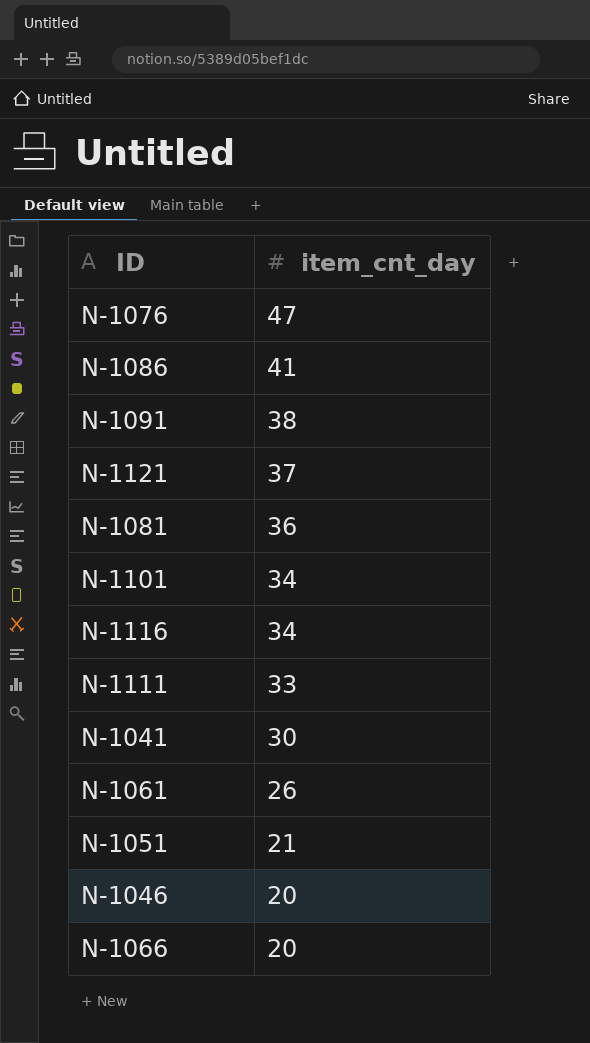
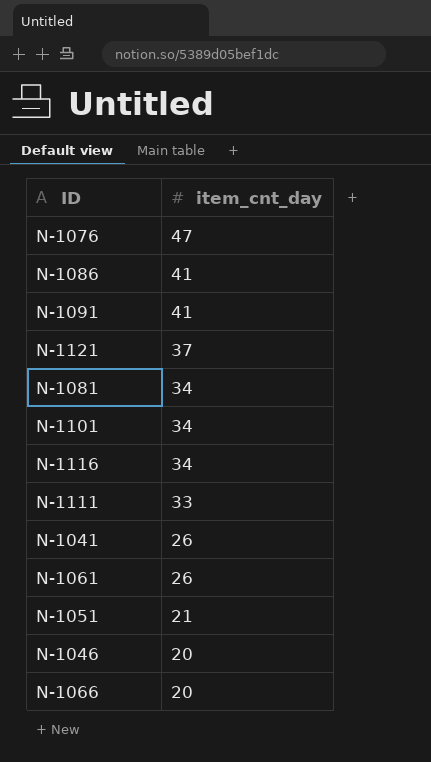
N-1091 | item_cnt_day: 38 -> 41
N-1081 | item_cnt_day: 36 -> 34
N-1041 | item_cnt_day: 30 -> 26

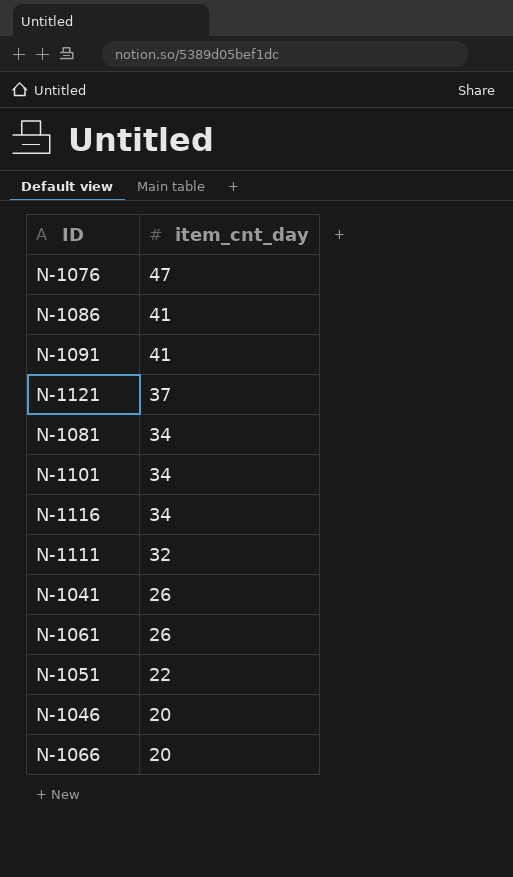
N-1111 | item_cnt_day: 33 -> 32
N-1051 | item_cnt_day: 21 -> 22

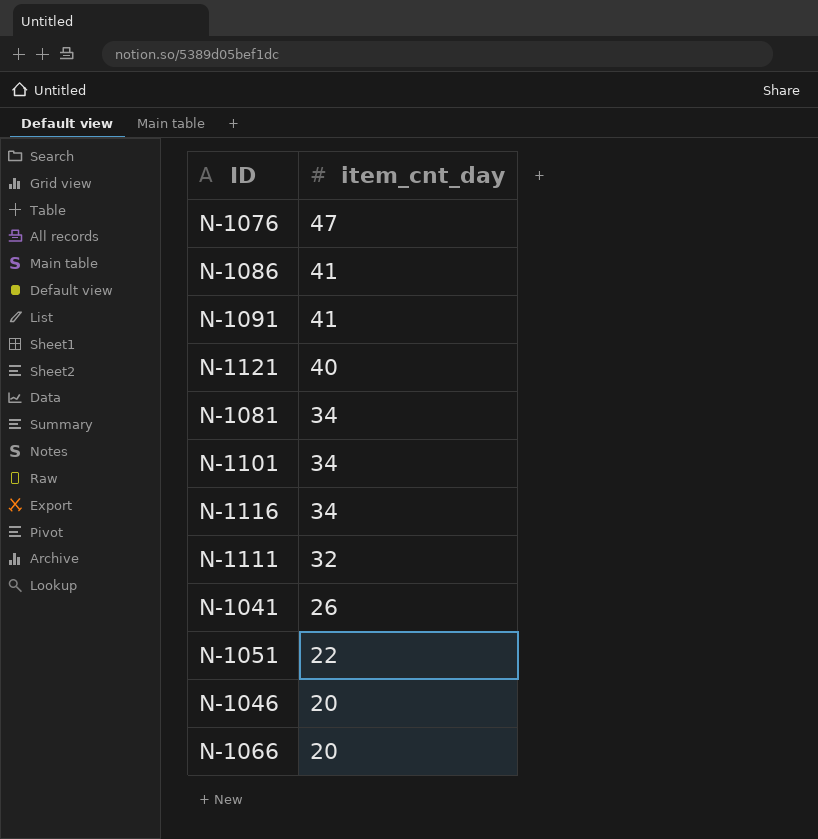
row N-1061: 26 -> none
N-1121 | item_cnt_day: 37 -> 40

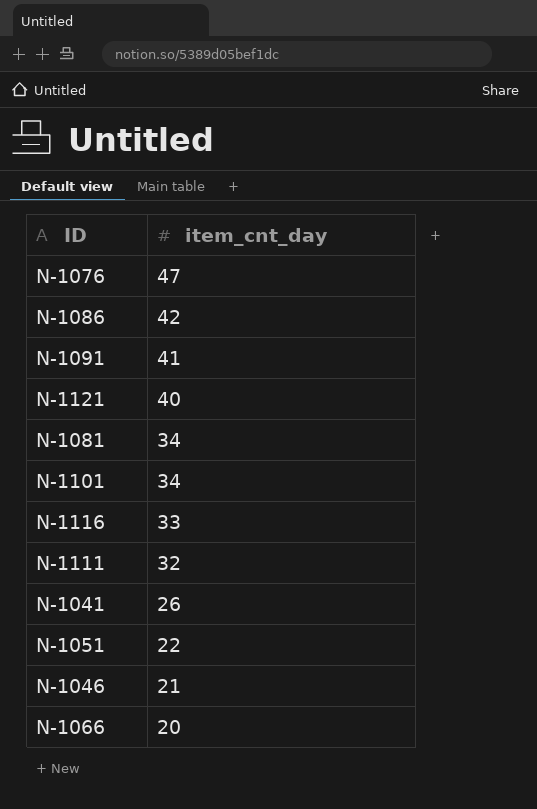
N-1086 | item_cnt_day: 41 -> 42
N-1116 | item_cnt_day: 34 -> 33
N-1046 | item_cnt_day: 20 -> 21

